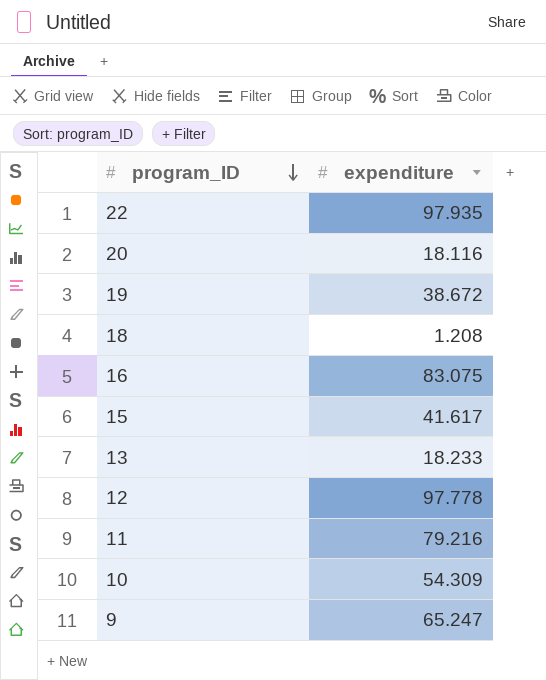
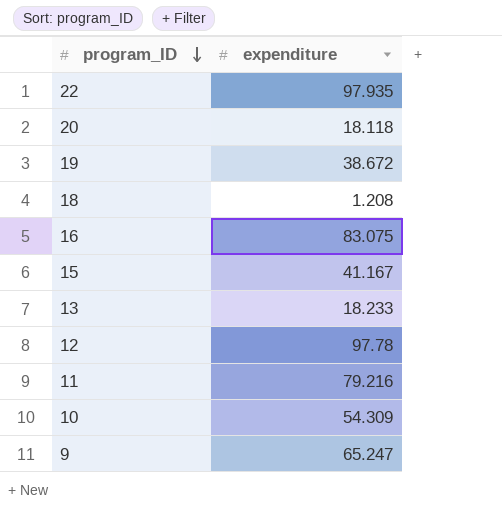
20 | expenditure: 18.116 -> 18.118
15 | expenditure: 41.617 -> 41.167
12 | expenditure: 97.778 -> 97.78

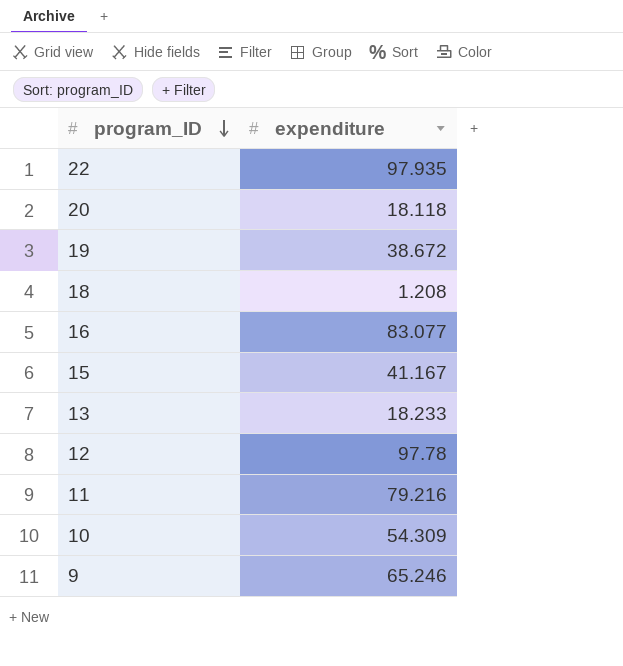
16 | expenditure: 83.075 -> 83.077
9 | expenditure: 65.247 -> 65.246

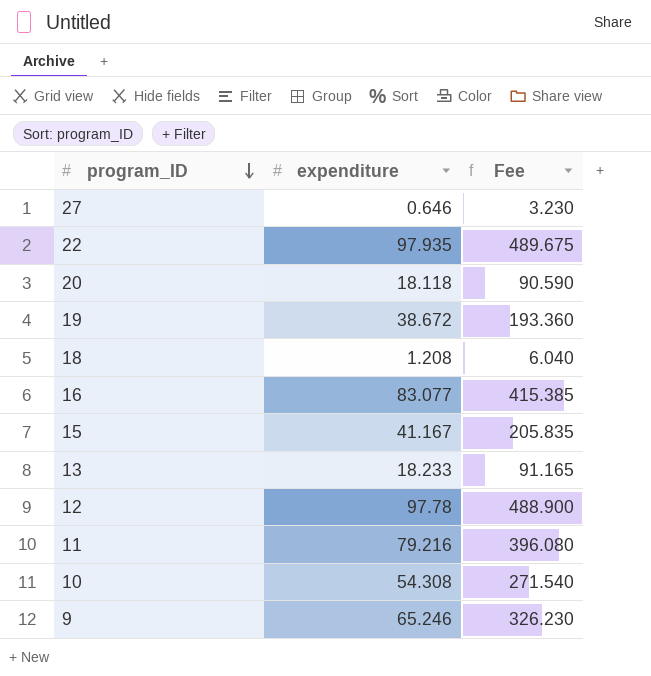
column Fee | formula: none -> [expenditure] * 5
row 27: none -> 0.646 | 3.230
10 | expenditure: 54.309 -> 54.308

